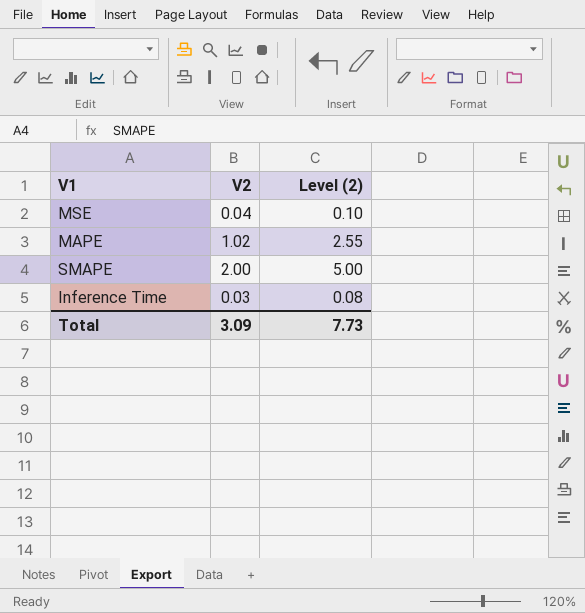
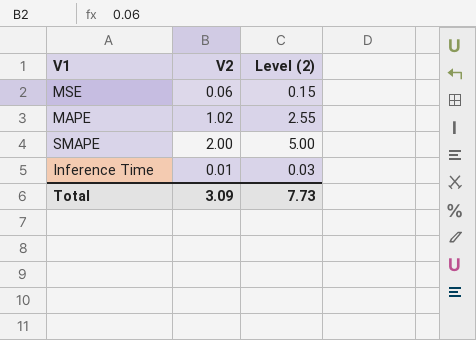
MSE | V2: 0.04 -> 0.06
MSE | Level (2): 0.10 -> 0.15
Inference Time | V2: 0.03 -> 0.01
Inference Time | Level (2): 0.08 -> 0.03

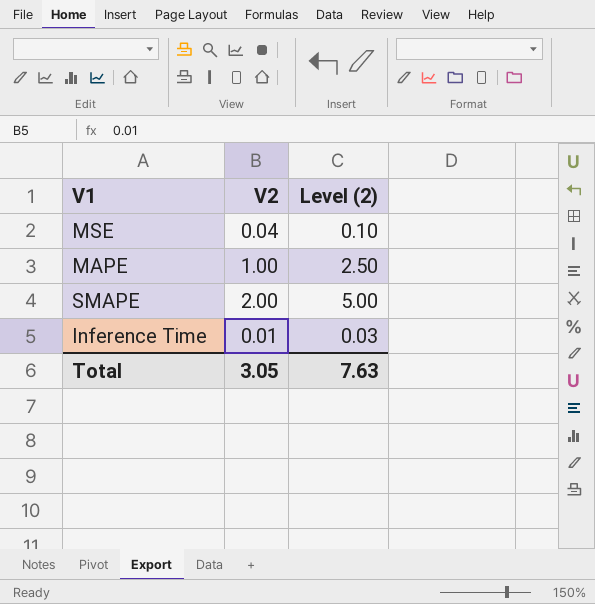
MSE | V2: 0.06 -> 0.04
MSE | Level (2): 0.15 -> 0.10
MAPE | V2: 1.02 -> 1.00
MAPE | Level (2): 2.55 -> 2.50
Total | V2: 3.09 -> 3.05
Total | Level (2): 7.73 -> 7.63

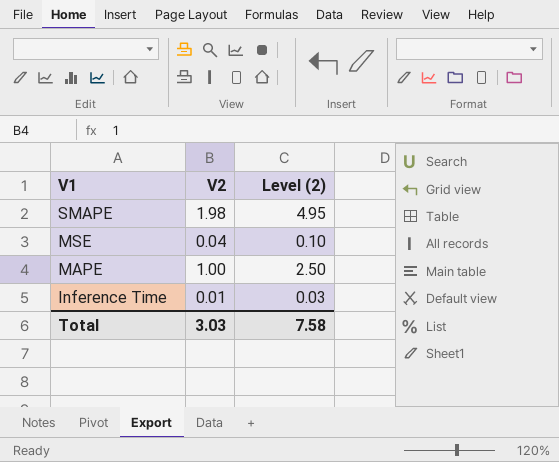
row order: none -> V1 descending
SMAPE | V2: 2.00 -> 1.98
SMAPE | Level (2): 5.00 -> 4.95
Total | V2: 3.05 -> 3.03
Total | Level (2): 7.63 -> 7.58

